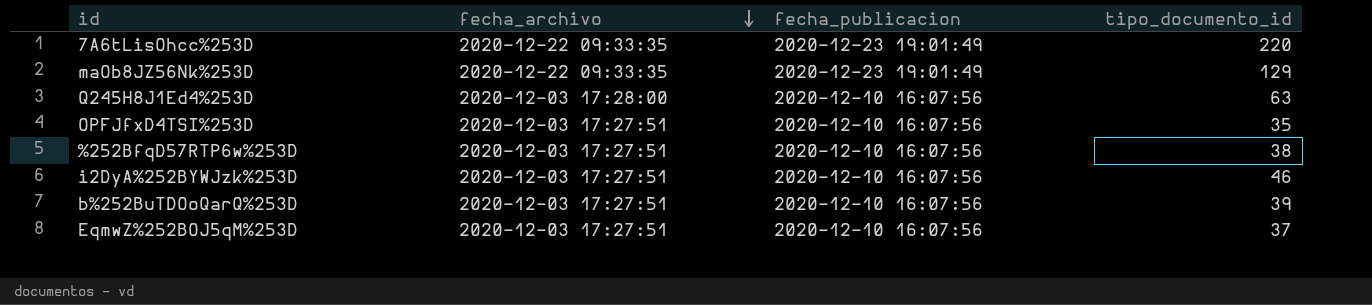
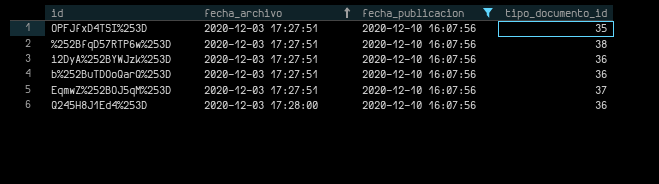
filter: none -> fecha_publicacion = 2020-12-10 16:07:56
row order: fecha_archivo descending -> fecha_archivo ascending
i2DyA%252BYWJzk%253D | tipo_documento_id: 46 -> 36
b%252BuTDOoQarQ%253D | tipo_documento_id: 39 -> 36
Q245H8J1Ed4%253D | tipo_documento_id: 63 -> 36

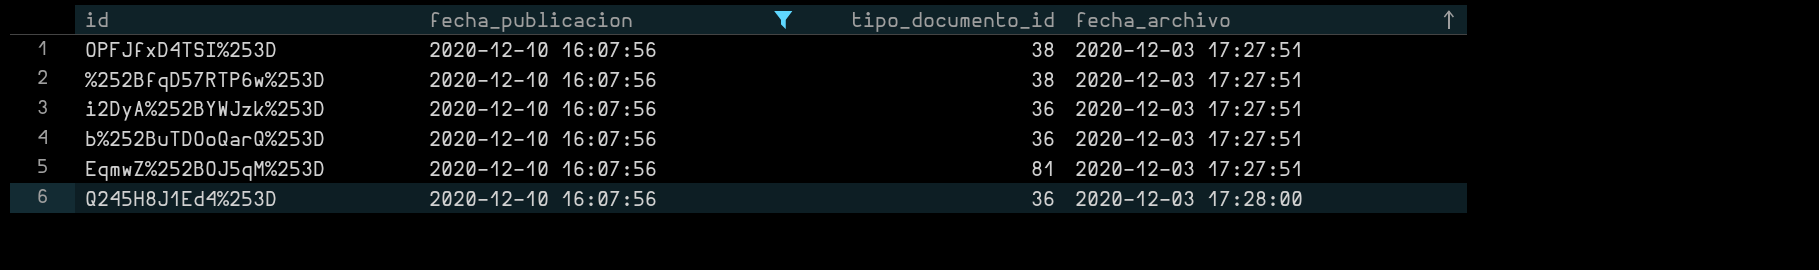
column fecha_archivo | position: 2 -> 4
OPFJfxD4TSI%253D | tipo_documento_id: 35 -> 38
EqmwZ%252BOJ5qM%253D | tipo_documento_id: 37 -> 81

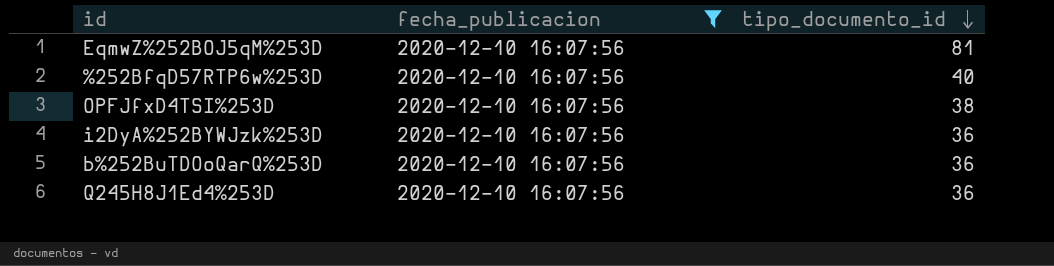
row order: fecha_archivo ascending -> tipo_documento_id descending
column fecha_archivo | position: 4 -> none
%252BfqD57RTP6w%253D | tipo_documento_id: 38 -> 40

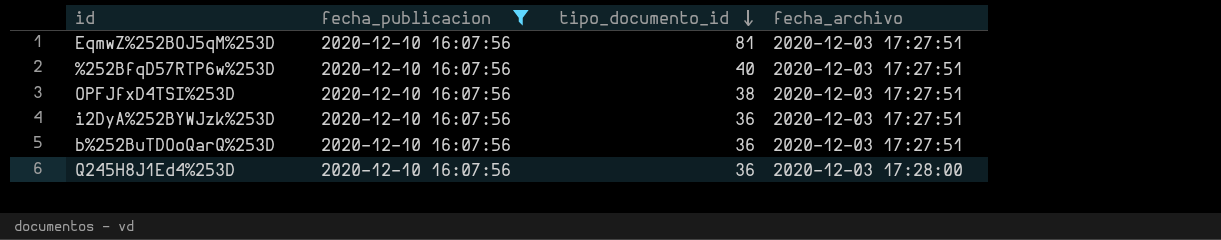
column fecha_archivo | position: none -> 4

